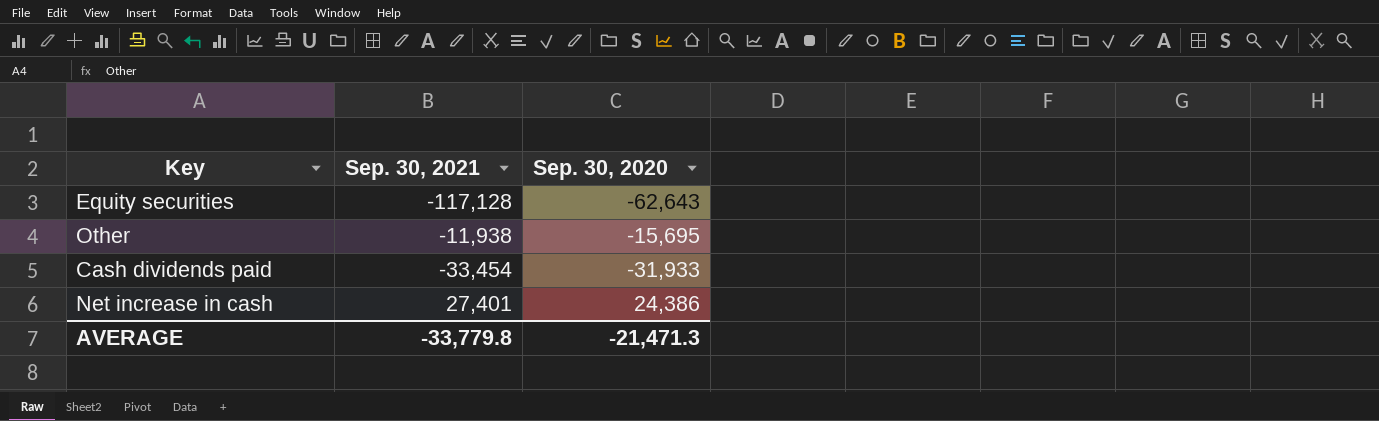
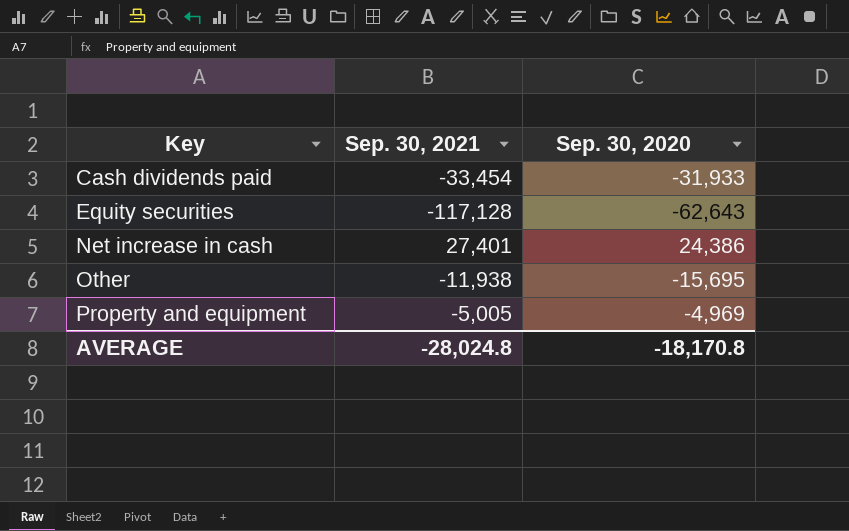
row order: none -> Key ascending
row Property and equipment: none -> -5,005 | -4,969
AVERAGE | Sep. 30, 2021: -33,779.8 -> -28,024.8
AVERAGE | Sep. 30, 2020: -21,471.3 -> -18,170.8

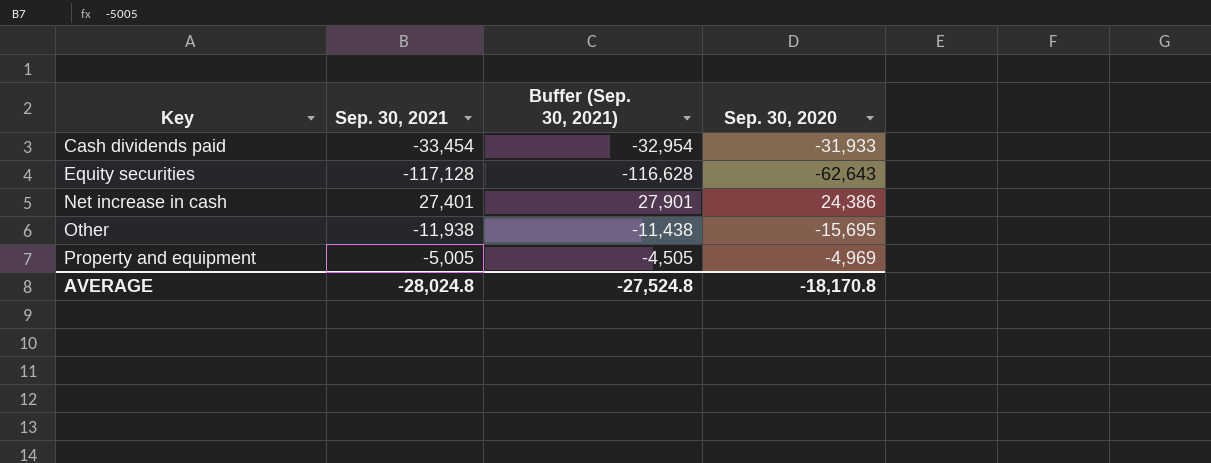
column Buffer (Sep. 30, 2021) | formula: none -> [Sep. 30, 2021] + 500

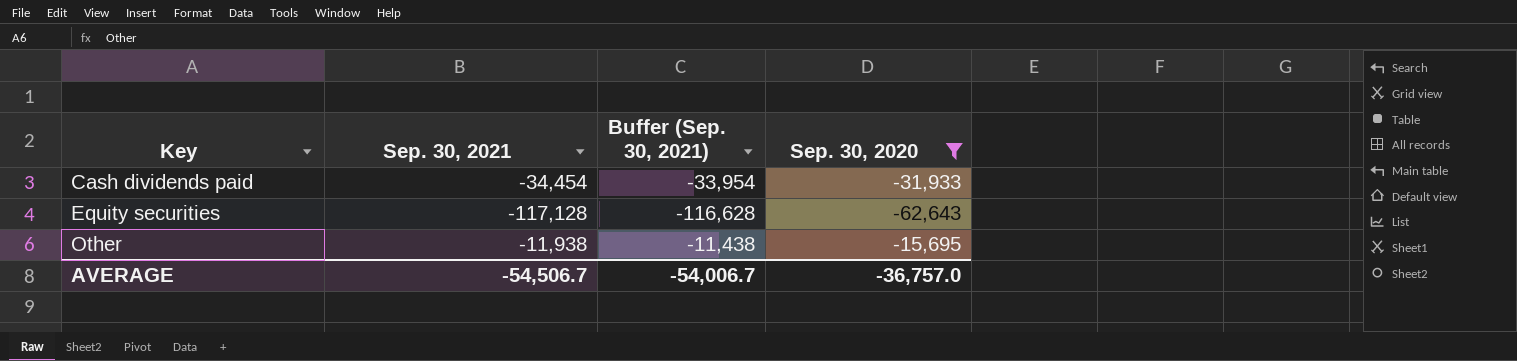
filter: none -> Sep. 30, 2020 <= -15,695
Cash dividends paid | Sep. 30, 2021: -33,454 -> -34,454
Cash dividends paid | Buffer (Sep. 30, 2021): -32,954 -> -33,954
AVERAGE | Sep. 30, 2021: -28,024.8 -> -54,506.7
AVERAGE | Buffer (Sep. 30, 2021): -27,524.8 -> -54,006.7
AVERAGE | Sep. 30, 2020: -18,170.8 -> -36,757.0

